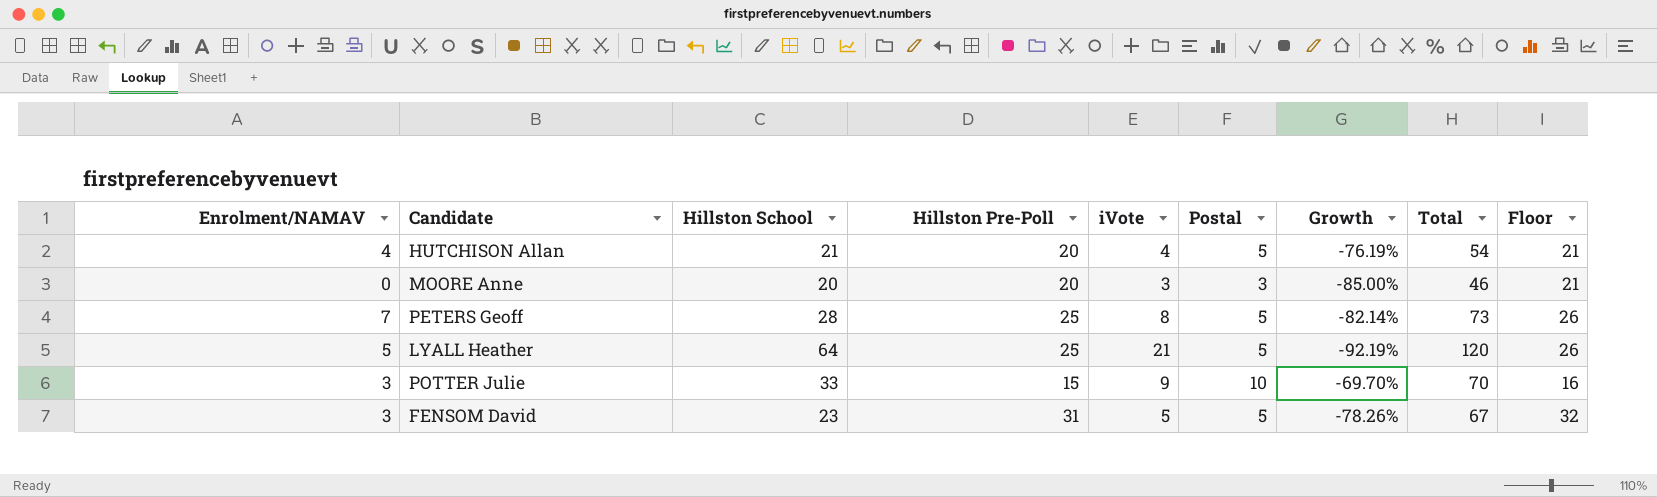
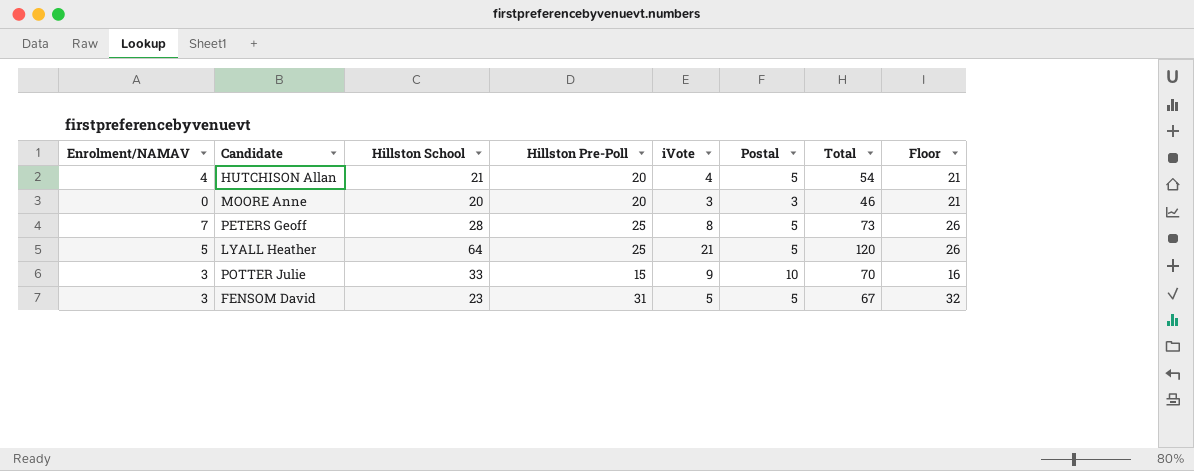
column Growth | formula: ([Postal] - [Hillston School]) / [Hillston School] -> none

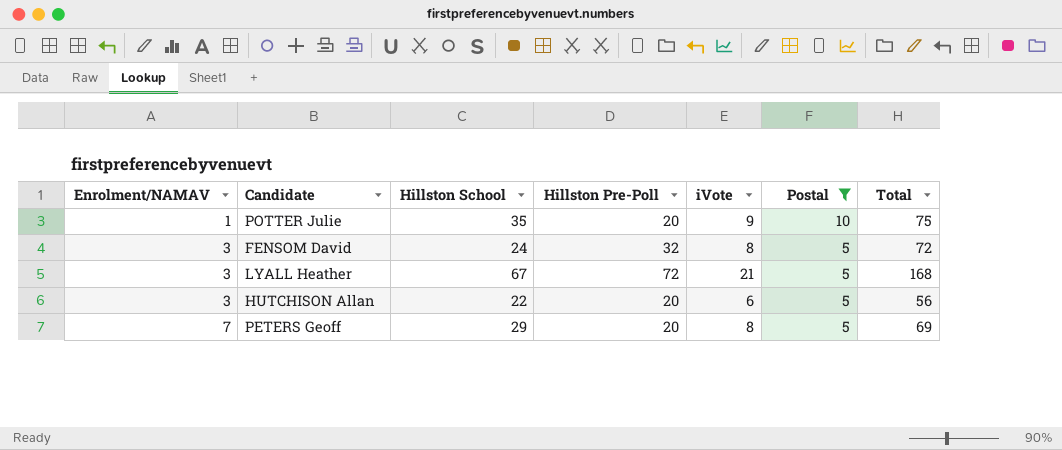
filter: none -> Postal != 3
row order: none -> Enrolment/NAMAV ascending
column Floor | formula: [Hillston Pre-Poll] + 1 -> none
POTTER Julie | Enrolment/NAMAV: 3 -> 1
POTTER Julie | Hillston School: 33 -> 35
POTTER Julie | Hillston Pre-Poll: 15 -> 20
POTTER Julie | Total: 70 -> 75
FENSOM David | Hillston School: 23 -> 24
FENSOM David | Hillston Pre-Poll: 31 -> 32
FENSOM David | iVote: 5 -> 8
FENSOM David | Total: 67 -> 72
LYALL Heather | Enrolment/NAMAV: 5 -> 3
LYALL Heather | Hillston School: 64 -> 67
LYALL Heather | Hillston Pre-Poll: 25 -> 72
LYALL Heather | Total: 120 -> 168
HUTCHISON Allan | Enrolment/NAMAV: 4 -> 3
HUTCHISON Allan | Hillston School: 21 -> 22
HUTCHISON Allan | iVote: 4 -> 6
HUTCHISON Allan | Total: 54 -> 56
PETERS Geoff | Hillston School: 28 -> 29
PETERS Geoff | Hillston Pre-Poll: 25 -> 20
PETERS Geoff | Total: 73 -> 69

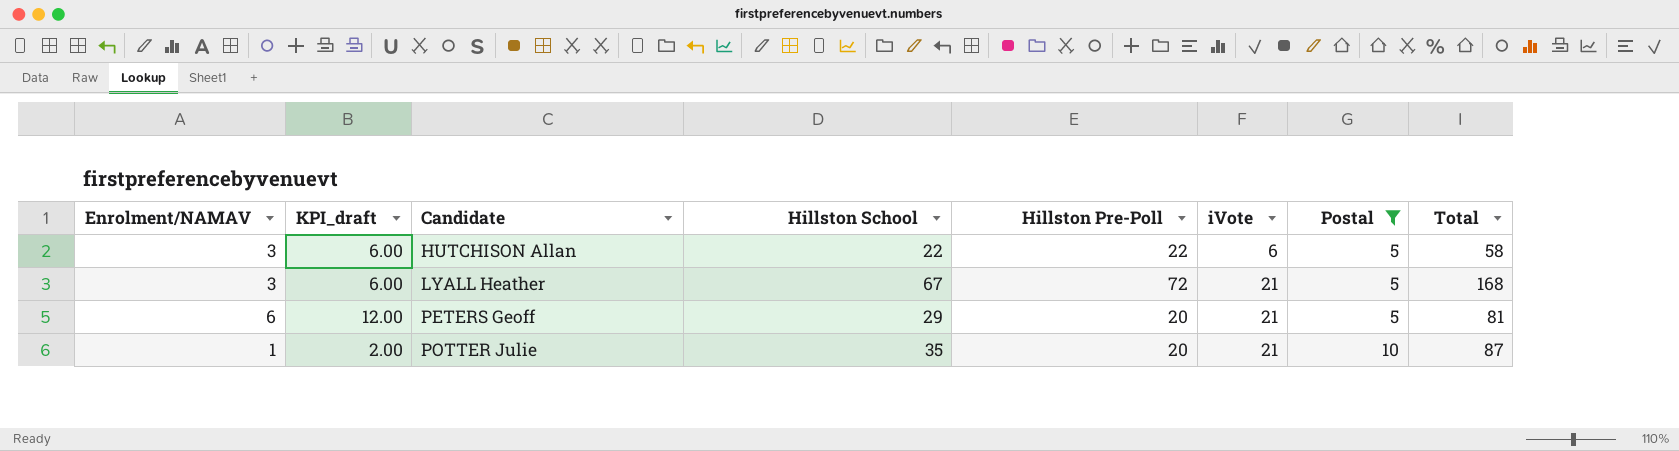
row order: Enrolment/NAMAV ascending -> Candidate ascending
column KPI_draft | formula: none -> [Enrolment/NAMAV] * 2
row FENSOM David: 3 | 24 | 32 | 8 | 5 | 72 -> none
HUTCHISON Allan | Hillston Pre-Poll: 20 -> 22
HUTCHISON Allan | Total: 56 -> 58
PETERS Geoff | Enrolment/NAMAV: 7 -> 6
PETERS Geoff | iVote: 8 -> 21
PETERS Geoff | Total: 69 -> 81
POTTER Julie | iVote: 9 -> 21
POTTER Julie | Total: 75 -> 87

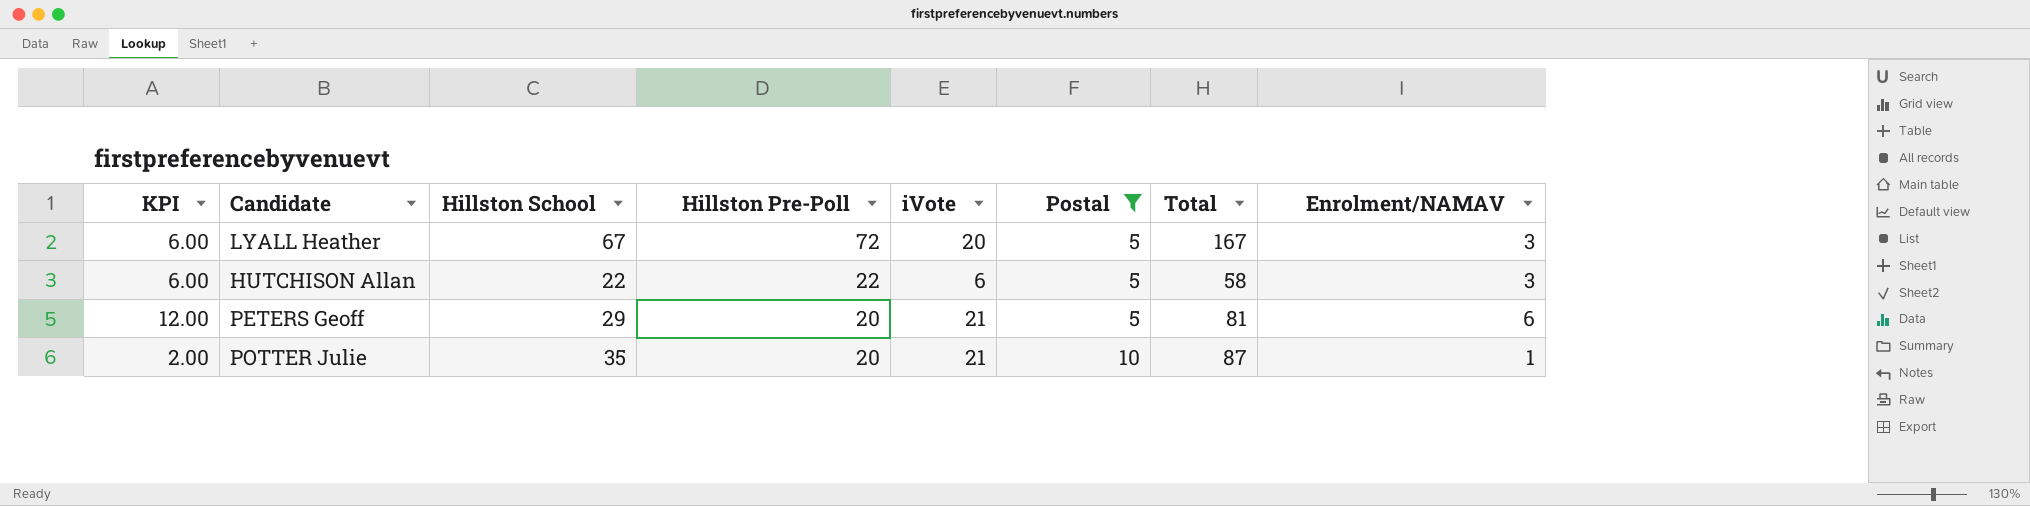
row order: Candidate ascending -> Hillston Pre-Poll descending
column name: KPI_draft -> KPI
column Enrolment/NAMAV | position: 1 -> 8
LYALL Heather | iVote: 21 -> 20
LYALL Heather | Total: 168 -> 167

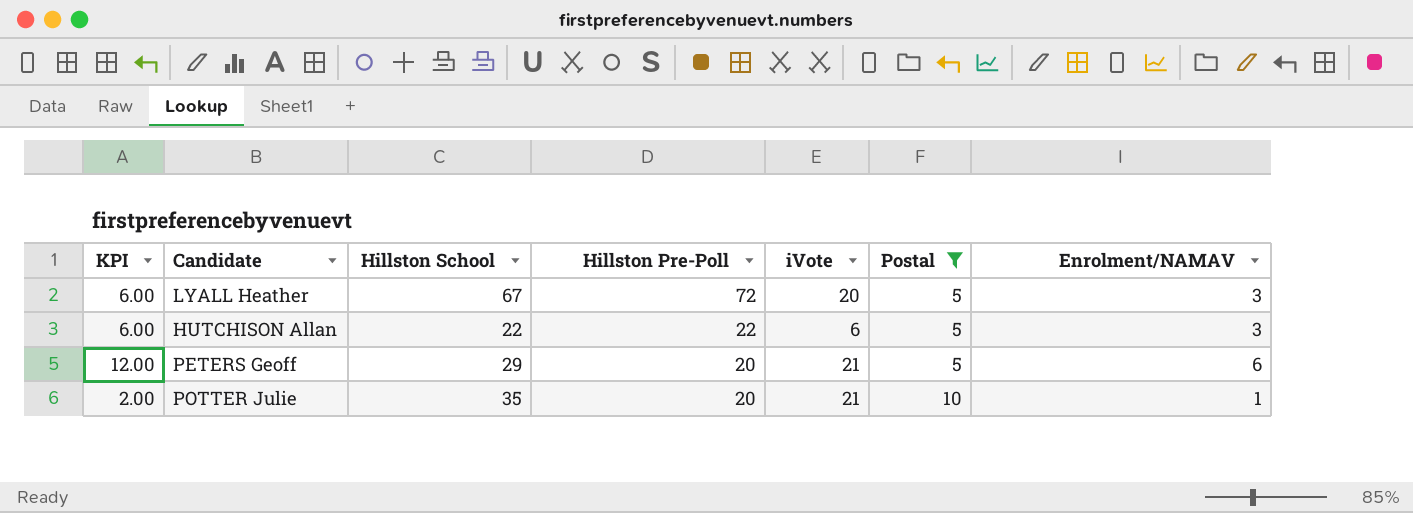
column Total | formula: [Hillston School] + [Hillston Pre-Poll] + [iVote] + [Postal] + [Enrolment/NAMAV] -> none

